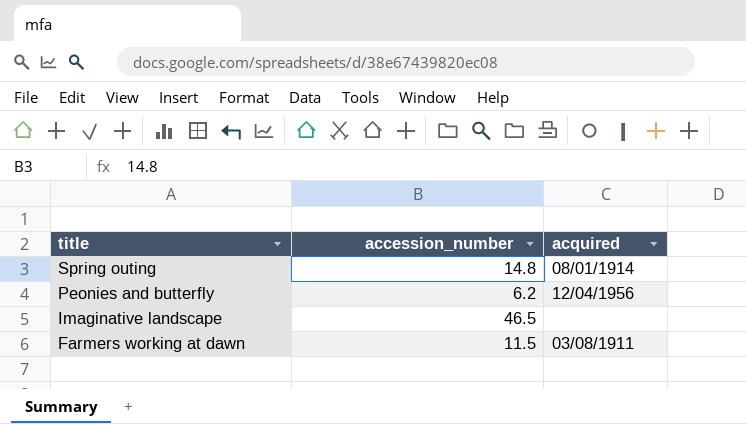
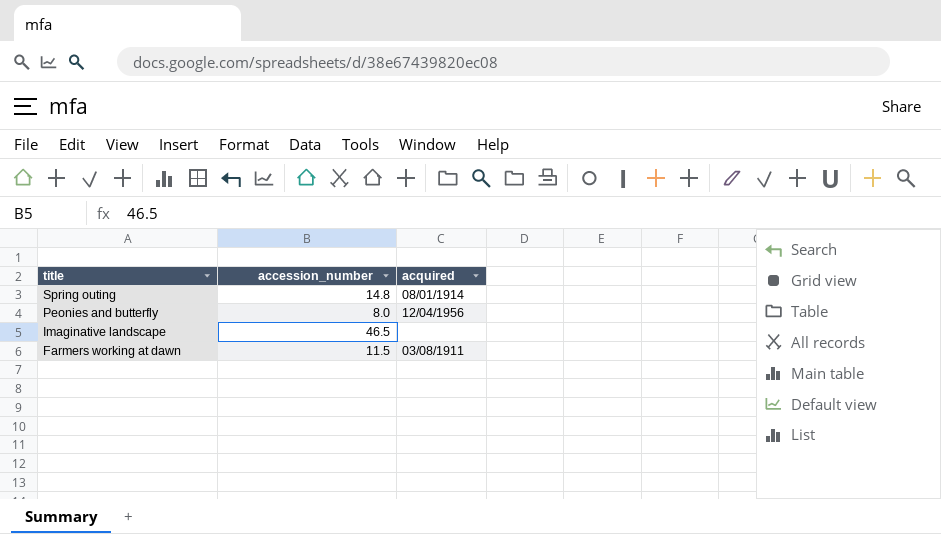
Peonies and butterfly | accession_number: 6.2 -> 8.0

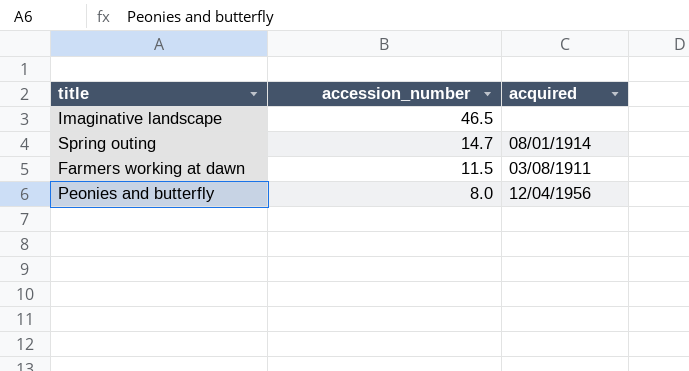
row order: title descending -> accession_number descending
Spring outing | accession_number: 14.8 -> 14.7

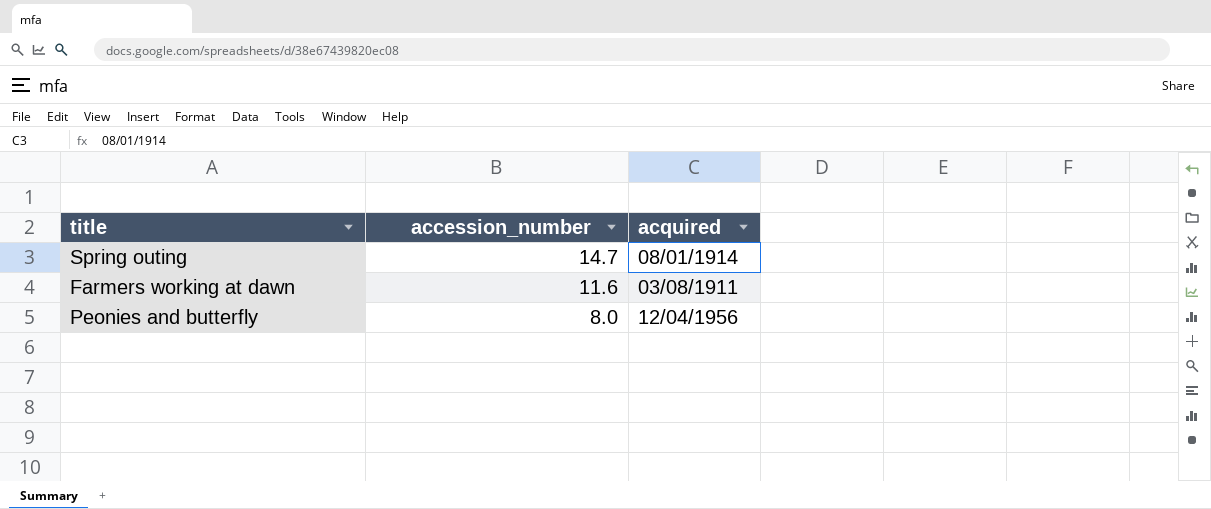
row Imaginative landscape: 46.5 | none -> none
Farmers working at dawn | accession_number: 11.5 -> 11.6

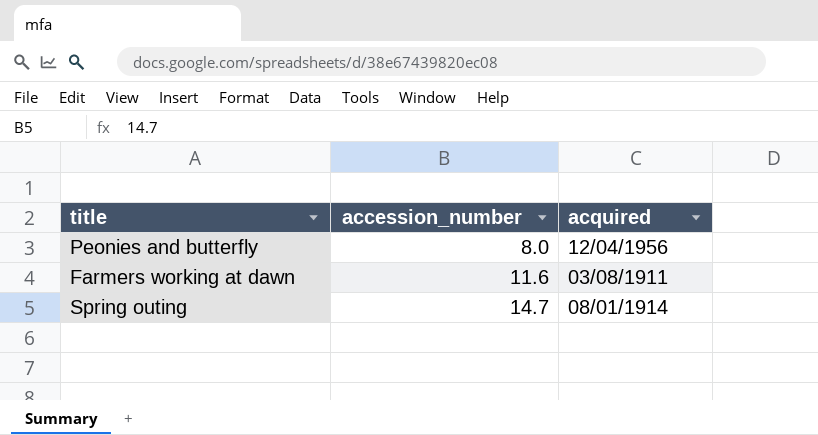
row order: accession_number descending -> accession_number ascending

